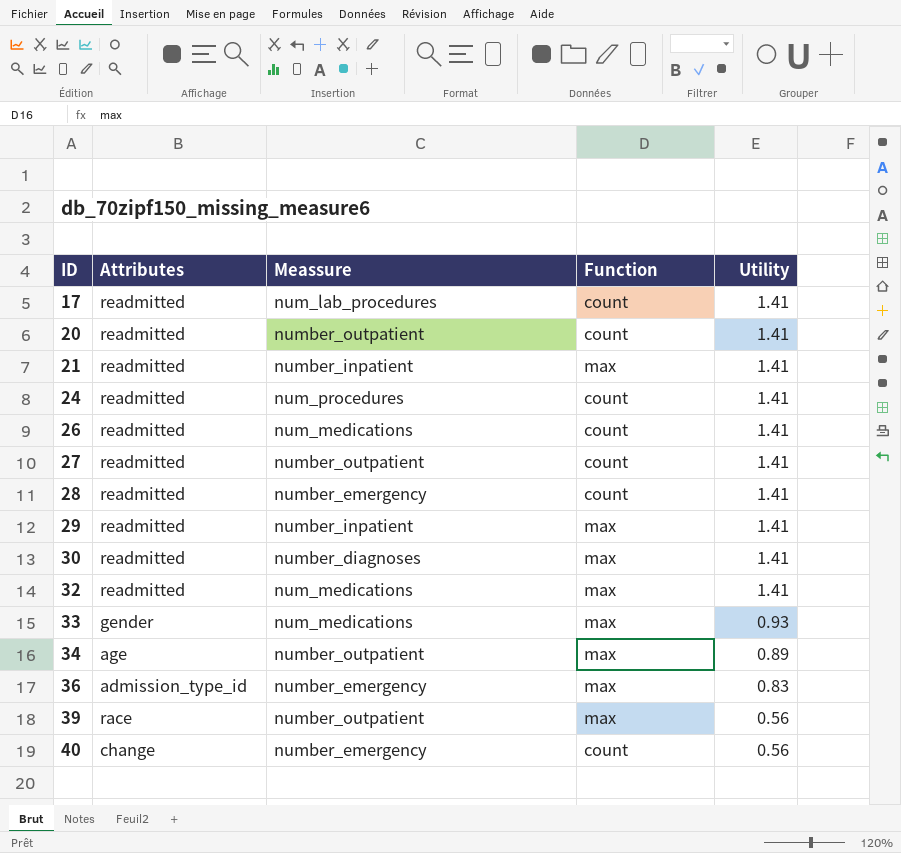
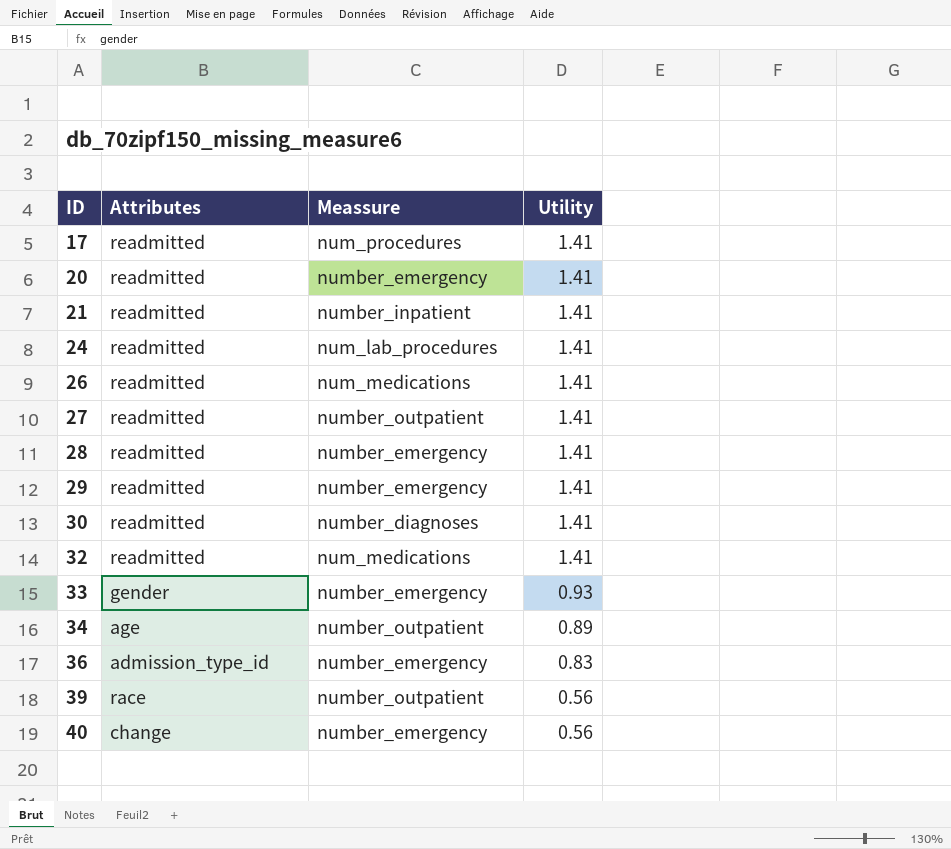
column Function | position: 4 -> none
17 | Meassure: num_lab_procedures -> num_procedures
20 | Meassure: number_outpatient -> number_emergency
24 | Meassure: num_procedures -> num_lab_procedures
29 | Meassure: number_inpatient -> number_emergency
33 | Meassure: num_medications -> number_emergency

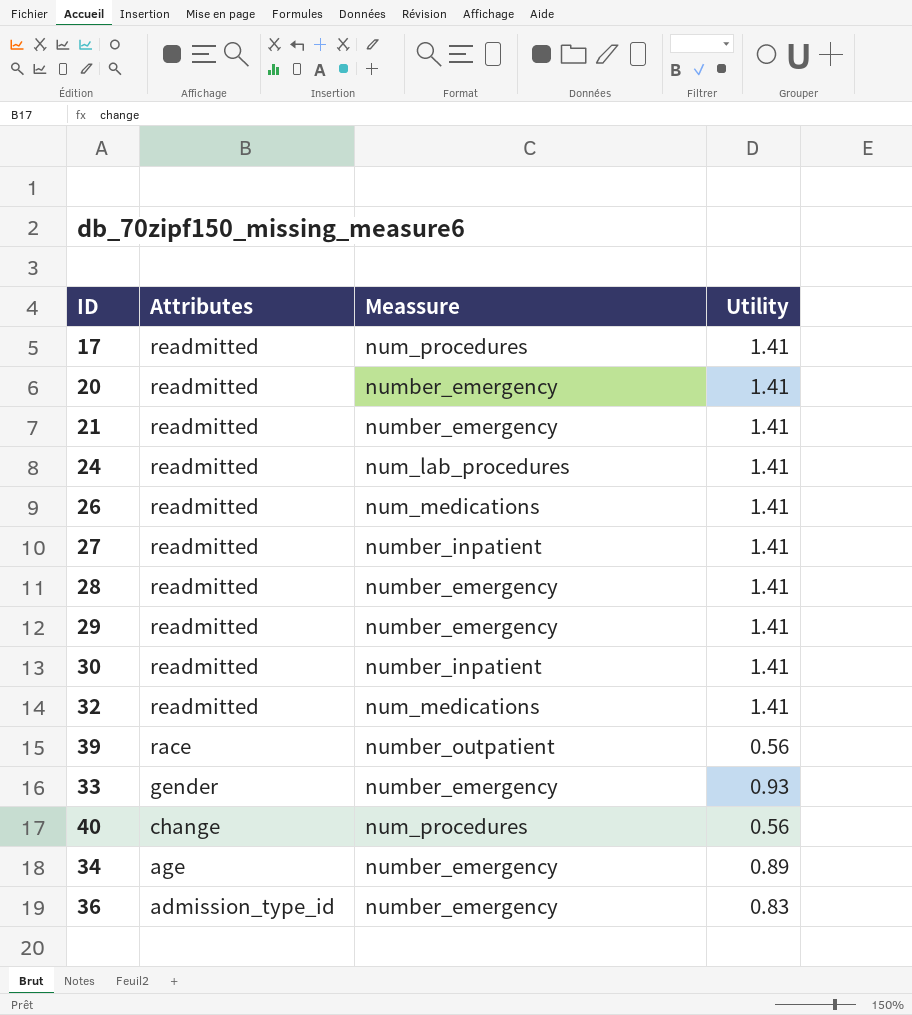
row order: ID ascending -> Attributes descending
21 | Meassure: number_inpatient -> number_emergency
27 | Meassure: number_outpatient -> number_inpatient
30 | Meassure: number_diagnoses -> number_inpatient
40 | Meassure: number_emergency -> num_procedures
34 | Meassure: number_outpatient -> number_emergency

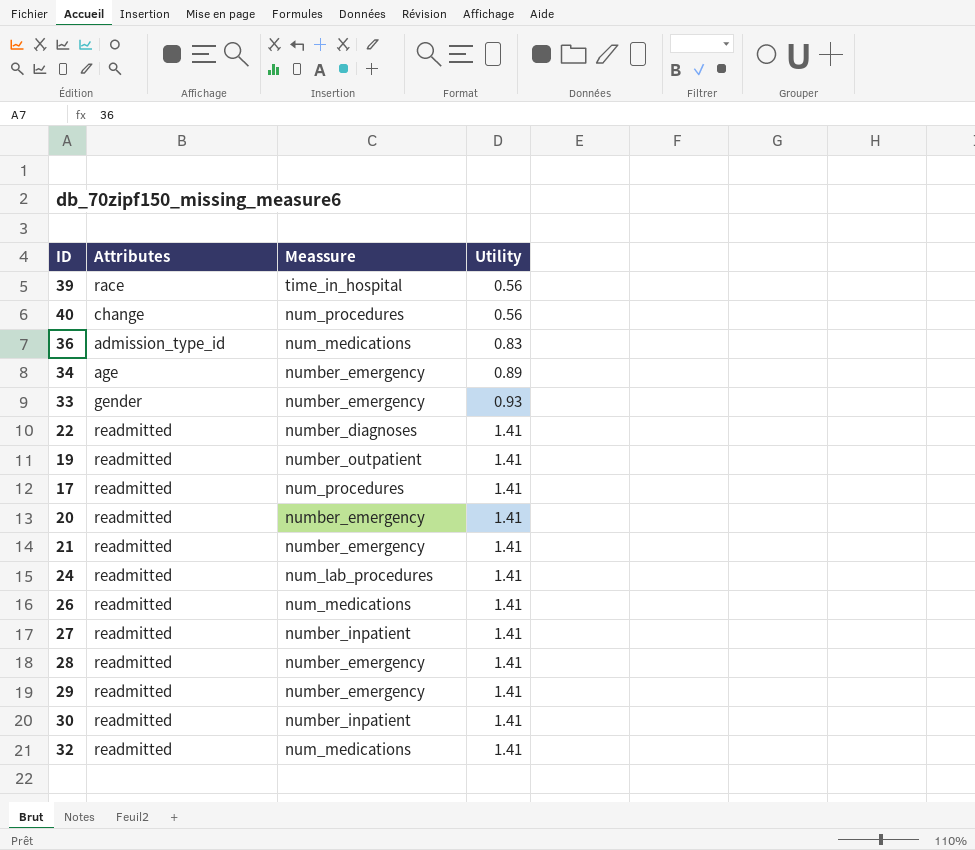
row order: Attributes descending -> Utility ascending
39 | Meassure: number_outpatient -> time_in_hospital
36 | Meassure: number_emergency -> num_medications
row 22: none -> readmitted | number_diagnoses | 1.41
row 19: none -> readmitted | number_outpatient | 1.41

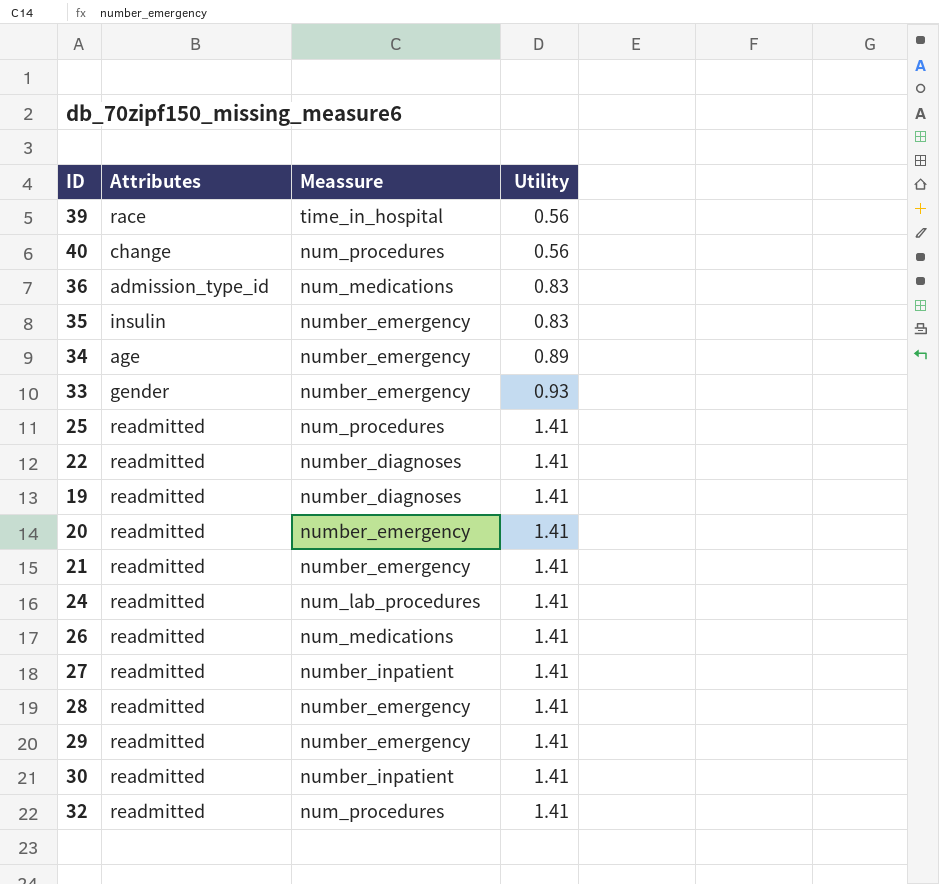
row 17: readmitted | num_procedures | 1.41 -> none
row 35: none -> insulin | number_emergency | 0.83
row 25: none -> readmitted | num_procedures | 1.41
19 | Meassure: number_outpatient -> number_diagnoses
32 | Meassure: num_medications -> num_procedures

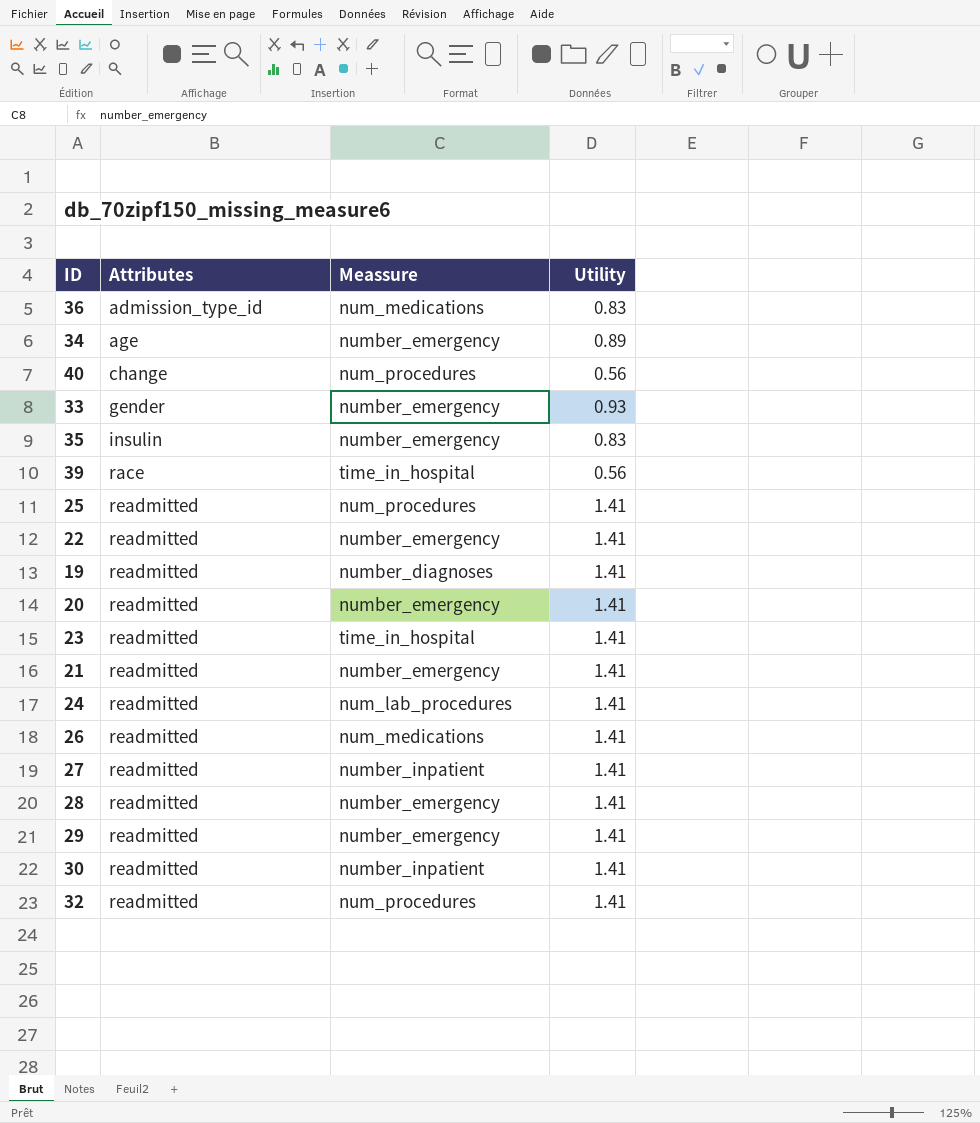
row order: Utility ascending -> Attributes ascending
22 | Meassure: number_diagnoses -> number_emergency
row 23: none -> readmitted | time_in_hospital | 1.41

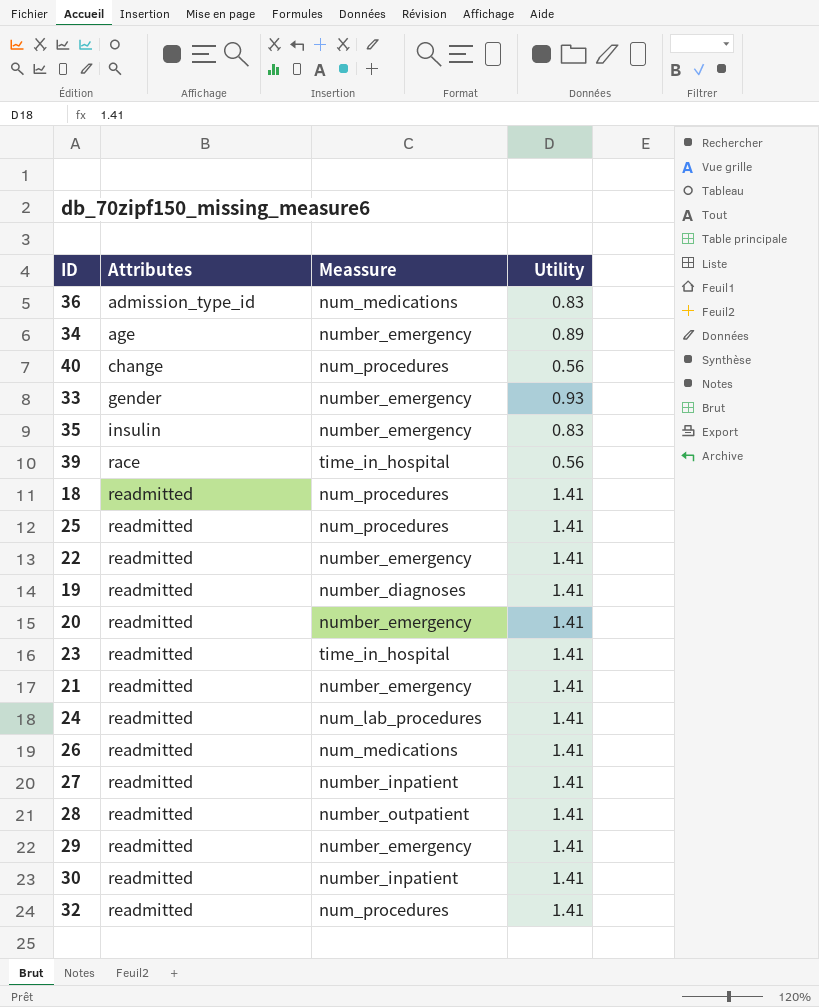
row 18: none -> readmitted | num_procedures | 1.41
28 | Meassure: number_emergency -> number_outpatient

